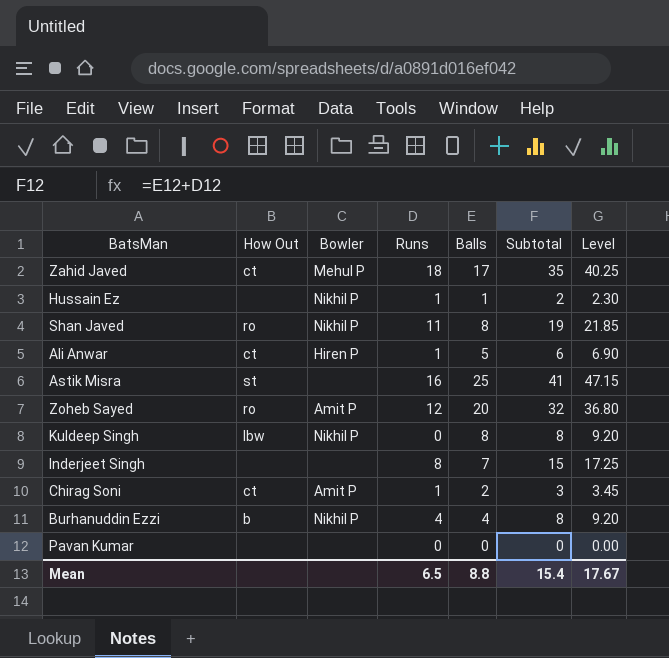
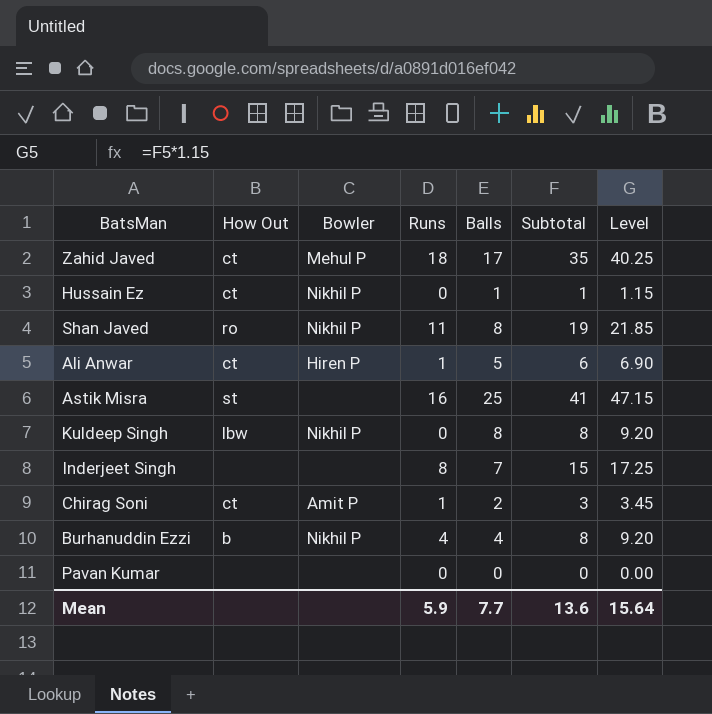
row Zoheb Sayed: ro | Amit P | 12 | 20 | 32 | 36.80 -> none
Hussain Ez | How Out: none -> ct
Hussain Ez | Runs: 1 -> 0
Hussain Ez | Subtotal: 2 -> 1
Hussain Ez | Level: 2.30 -> 1.15
Mean | Runs: 6.5 -> 5.9
Mean | Balls: 8.8 -> 7.7
Mean | Subtotal: 15.4 -> 13.6
Mean | Level: 17.67 -> 15.64

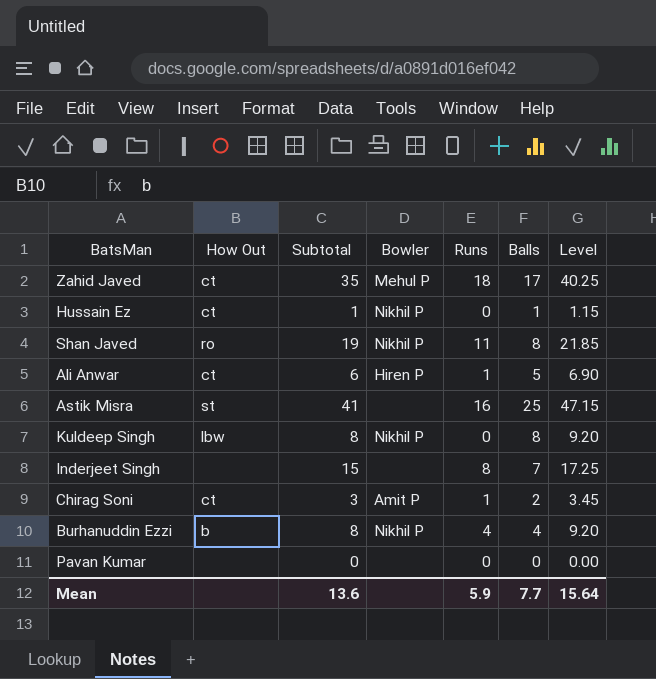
column Subtotal | position: 6 -> 3

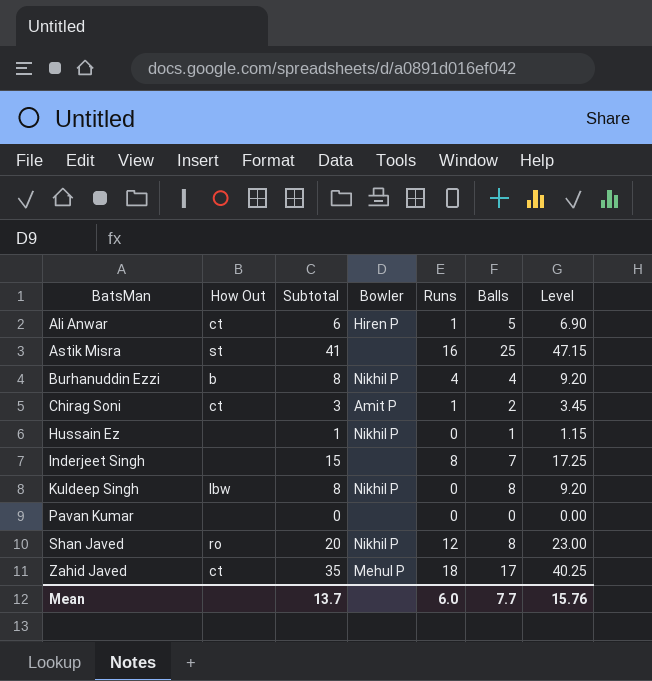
row order: none -> BatsMan ascending
Hussain Ez | How Out: ct -> none
Shan Javed | Subtotal: 19 -> 20
Shan Javed | Runs: 11 -> 12
Shan Javed | Level: 21.85 -> 23.00
Mean | Subtotal: 13.6 -> 13.7
Mean | Runs: 5.9 -> 6.0
Mean | Level: 15.64 -> 15.76

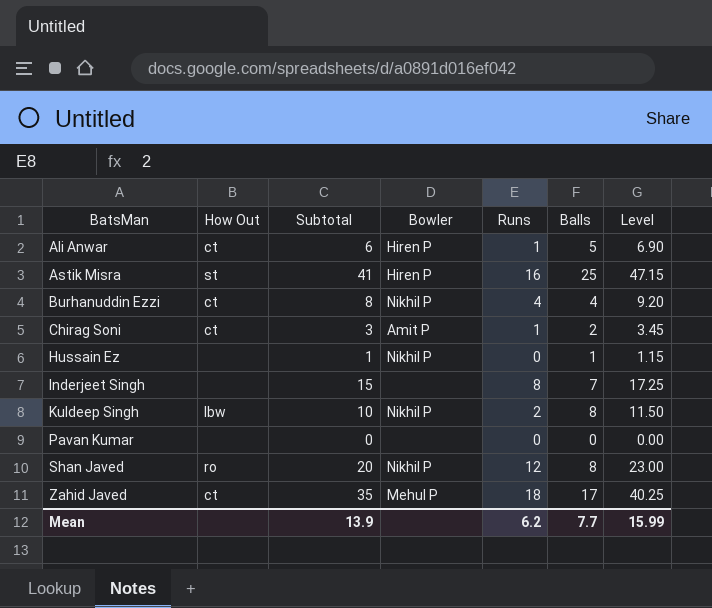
Astik Misra | Bowler: none -> Hiren P
Burhanuddin Ezzi | How Out: b -> ct
Kuldeep Singh | Subtotal: 8 -> 10
Kuldeep Singh | Runs: 0 -> 2
Kuldeep Singh | Level: 9.20 -> 11.50
Mean | Subtotal: 13.7 -> 13.9
Mean | Runs: 6.0 -> 6.2
Mean | Level: 15.76 -> 15.99

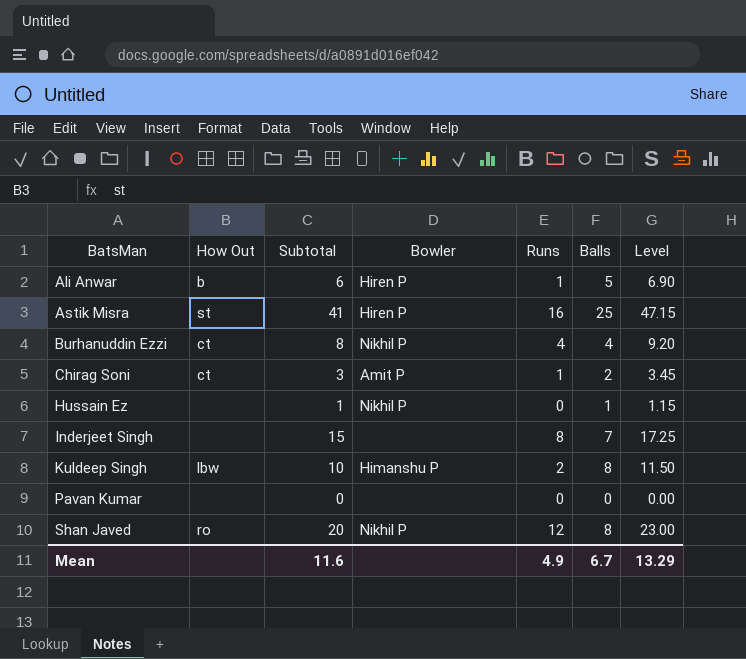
row Zahid Javed: ct | 35 | Mehul P | 18 | 17 | 40.25 -> none
Ali Anwar | How Out: ct -> b
Kuldeep Singh | Bowler: Nikhil P -> Himanshu P
Mean | Subtotal: 13.9 -> 11.6
Mean | Runs: 6.2 -> 4.9
Mean | Balls: 7.7 -> 6.7
Mean | Level: 15.99 -> 13.29

